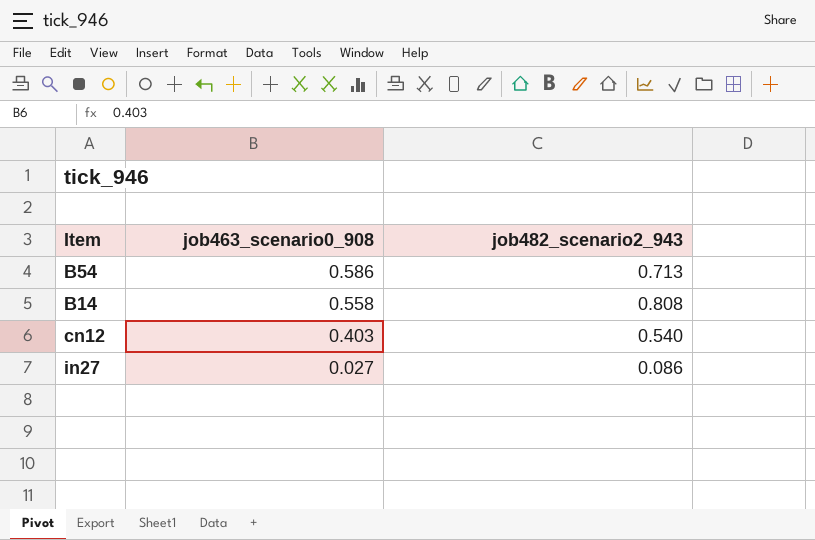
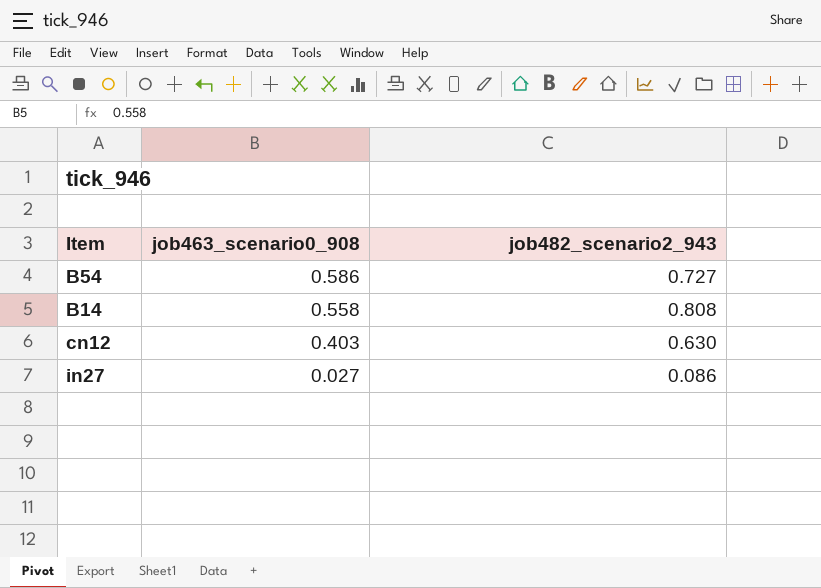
B54 | job482_scenario2_943: 0.713 -> 0.727
cn12 | job482_scenario2_943: 0.540 -> 0.630

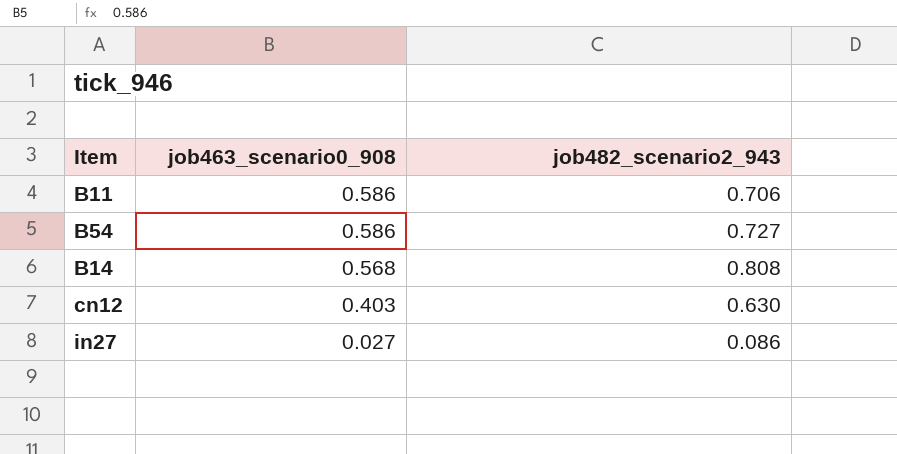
row B11: none -> 0.586 | 0.706
B14 | job463_scenario0_908: 0.558 -> 0.568

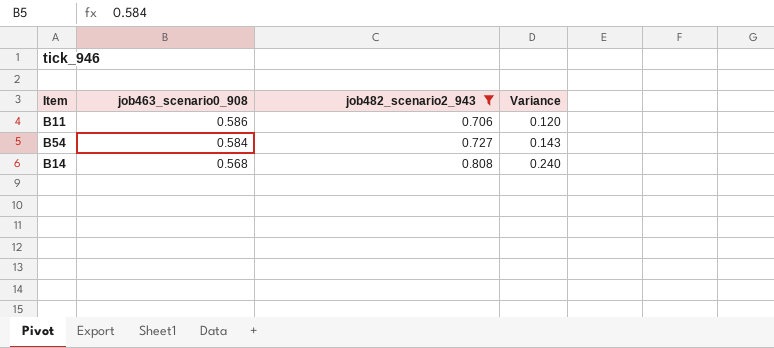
filter: none -> job482_scenario2_943 >= 0.706
column Variance | formula: none -> [job482_scenario2_943] - [job463_scenario0_908]
B54 | job463_scenario0_908: 0.586 -> 0.584

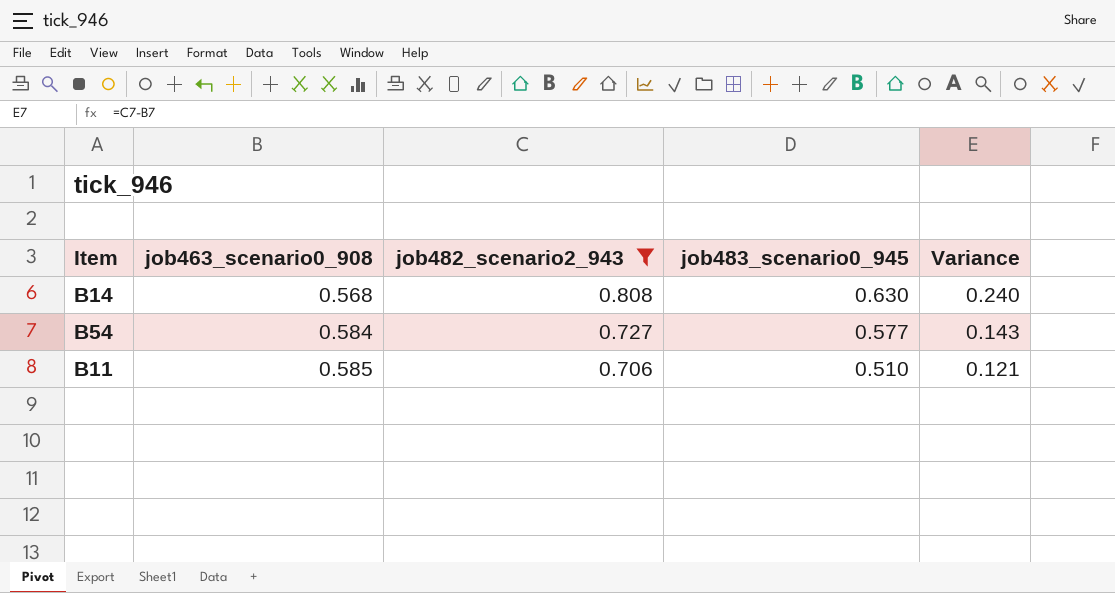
row order: job463_scenario0_908 descending -> job463_scenario0_908 ascending
column job483_scenario0_945 | position: none -> 4
B11 | job463_scenario0_908: 0.586 -> 0.585
B11 | Variance: 0.120 -> 0.121

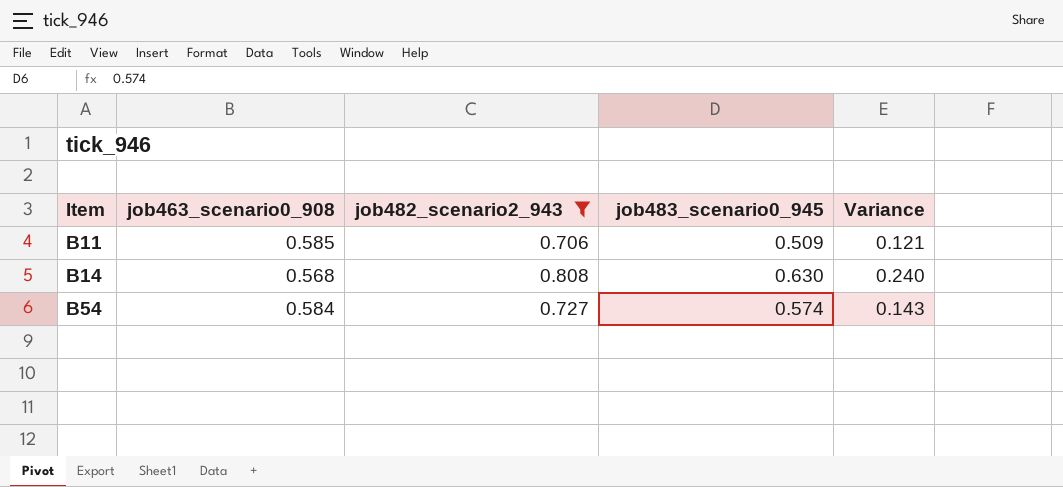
row order: job463_scenario0_908 ascending -> Item ascending
B11 | job483_scenario0_945: 0.510 -> 0.509
B54 | job483_scenario0_945: 0.577 -> 0.574

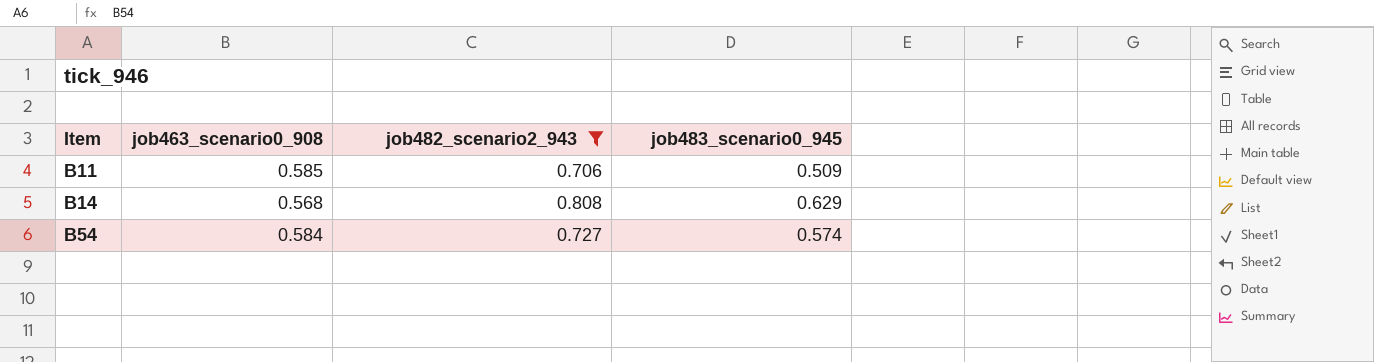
column Variance | formula: [job482_scenario2_943] - [job463_scenario0_908] -> none
B14 | job483_scenario0_945: 0.630 -> 0.629

